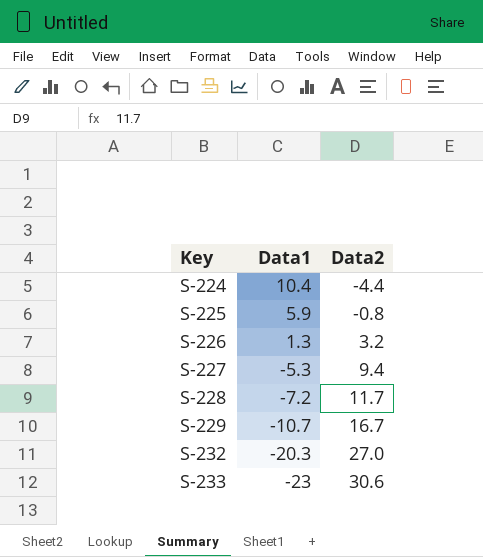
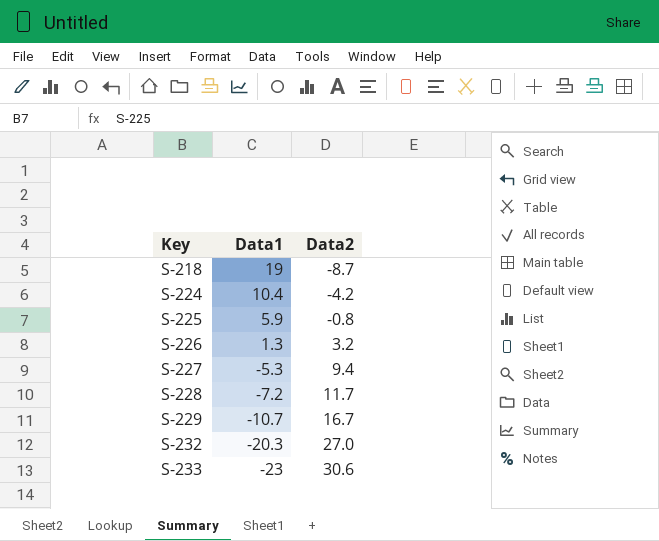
row S-218: none -> 19 | -8.7
S-224 | Data2: -4.4 -> -4.2

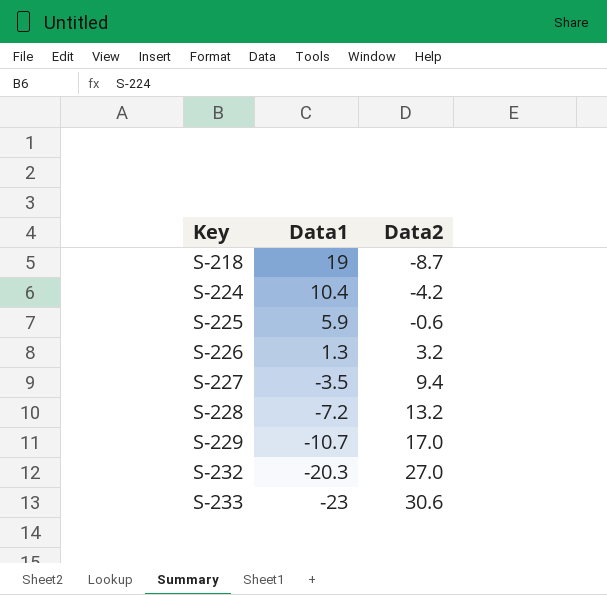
S-225 | Data2: -0.8 -> -0.6
S-227 | Data1: -5.3 -> -3.5
S-228 | Data2: 11.7 -> 13.2
S-229 | Data2: 16.7 -> 17.0

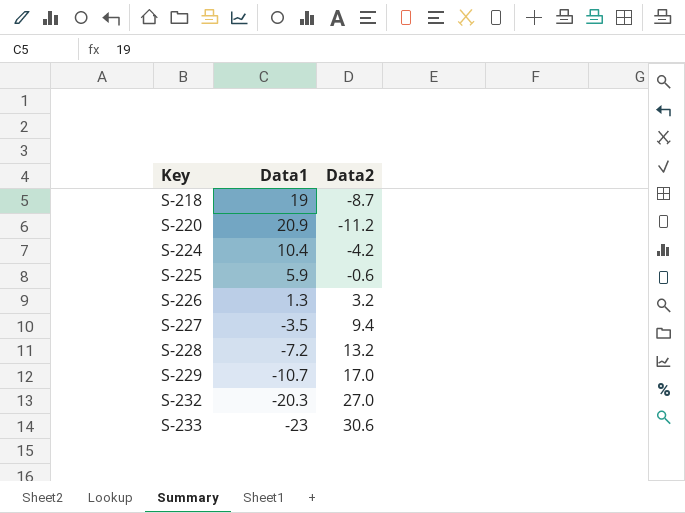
row S-220: none -> 20.9 | -11.2

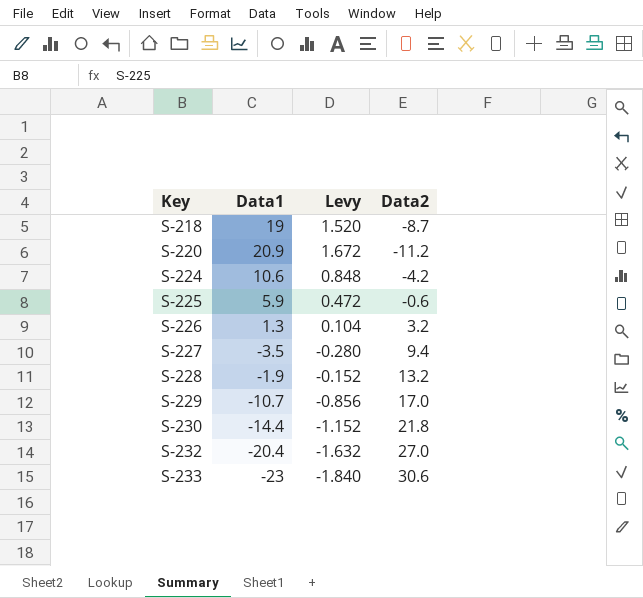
column Levy | formula: none -> [Data1] * 0.08
S-224 | Data1: 10.4 -> 10.6
S-228 | Data1: -7.2 -> -1.9
row S-230: none -> -14.4 | -1.152 | 21.8
S-232 | Data1: -20.3 -> -20.4

